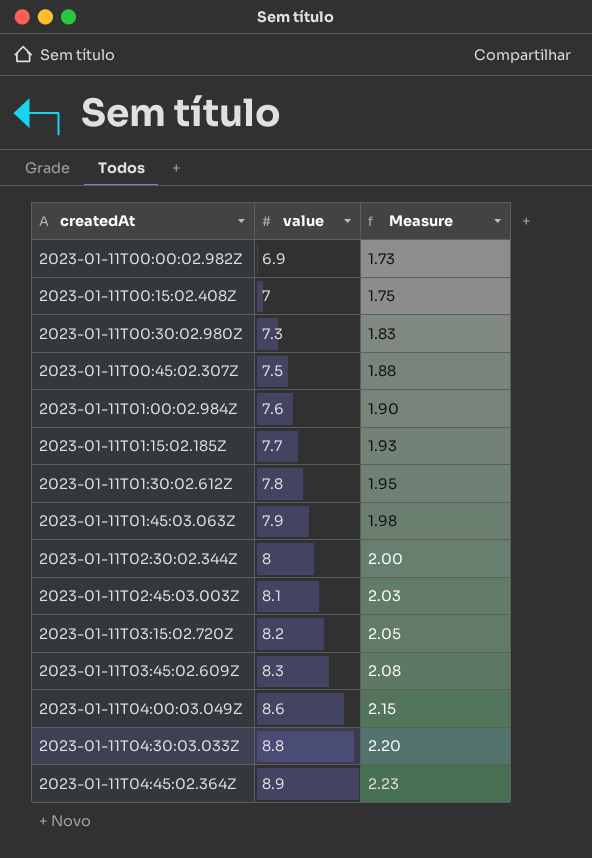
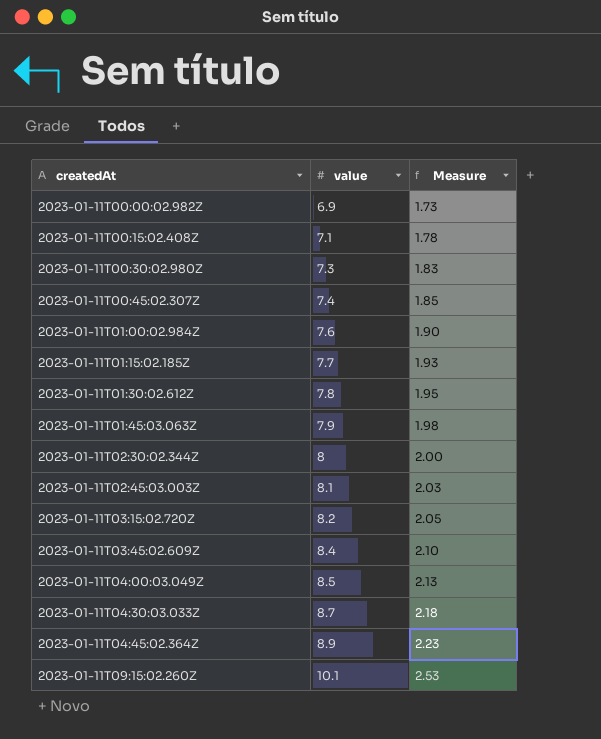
2023-01-11T00:15:02.408Z | value: 7 -> 7.1
2023-01-11T00:15:02.408Z | Measure: 1.75 -> 1.78
2023-01-11T00:45:02.307Z | value: 7.5 -> 7.4
2023-01-11T00:45:02.307Z | Measure: 1.88 -> 1.85
2023-01-11T03:45:02.609Z | value: 8.3 -> 8.4
2023-01-11T03:45:02.609Z | Measure: 2.08 -> 2.10
2023-01-11T04:00:03.049Z | value: 8.6 -> 8.5
2023-01-11T04:00:03.049Z | Measure: 2.15 -> 2.13
2023-01-11T04:30:03.033Z | value: 8.8 -> 8.7
2023-01-11T04:30:03.033Z | Measure: 2.20 -> 2.18
row 2023-01-11T09:15:02.260Z: none -> 10.1 | 2.53

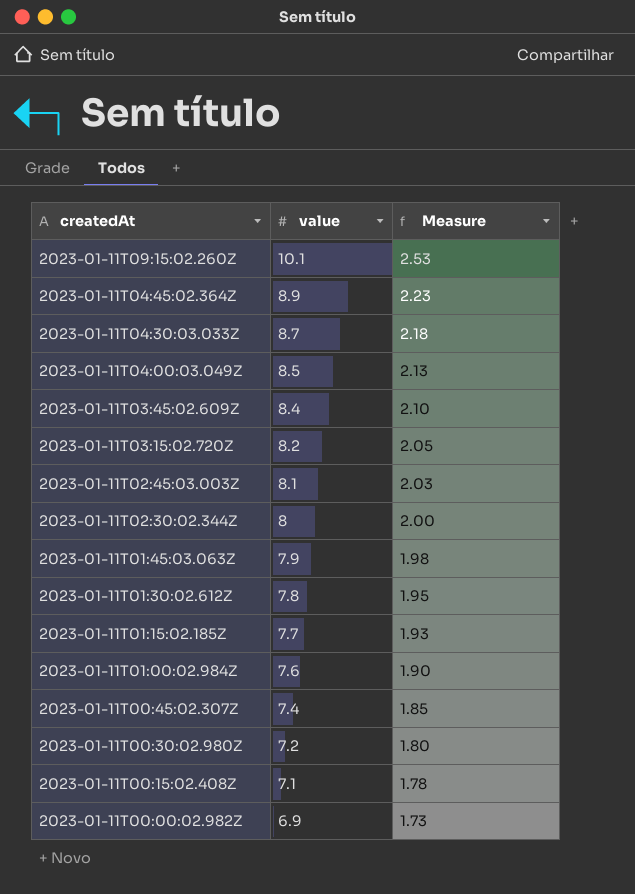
row order: createdAt ascending -> createdAt descending
2023-01-11T00:30:02.980Z | value: 7.3 -> 7.2
2023-01-11T00:30:02.980Z | Measure: 1.83 -> 1.80

